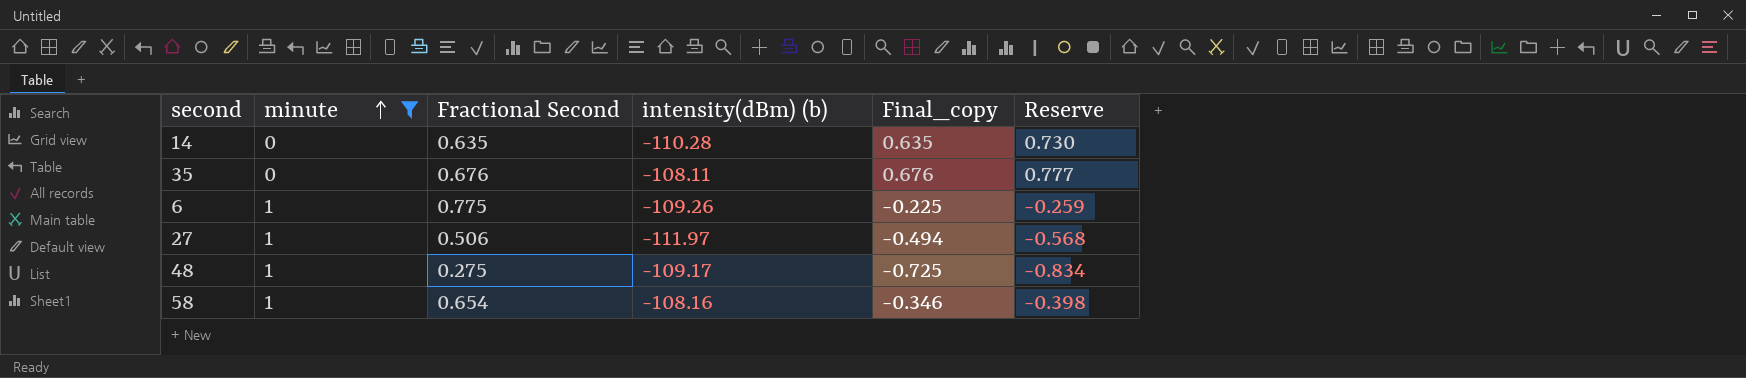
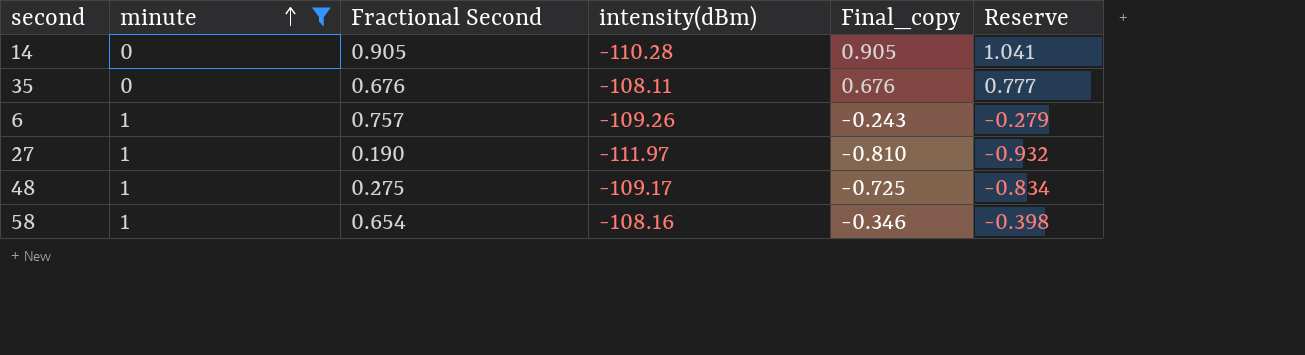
column name: intensity(dBm) (b) -> intensity(dBm)
14 | Fractional Second: 0.635 -> 0.905
14 | Final_copy: 0.635 -> 0.905
14 | Reserve: 0.730 -> 1.041
6 | Fractional Second: 0.775 -> 0.757
6 | Final_copy: -0.225 -> -0.243
6 | Reserve: -0.259 -> -0.279
27 | Fractional Second: 0.506 -> 0.190
27 | Final_copy: -0.494 -> -0.810
27 | Reserve: -0.568 -> -0.932

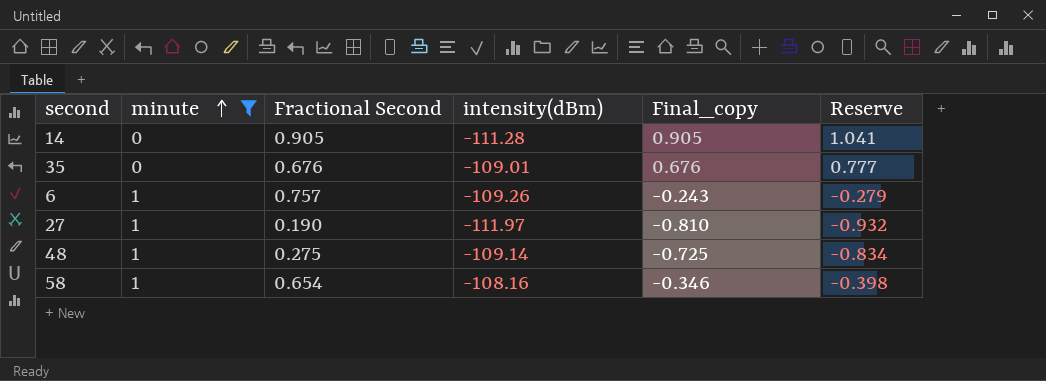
14 | intensity(dBm): -110.28 -> -111.28
35 | intensity(dBm): -108.11 -> -109.01
48 | intensity(dBm): -109.17 -> -109.14

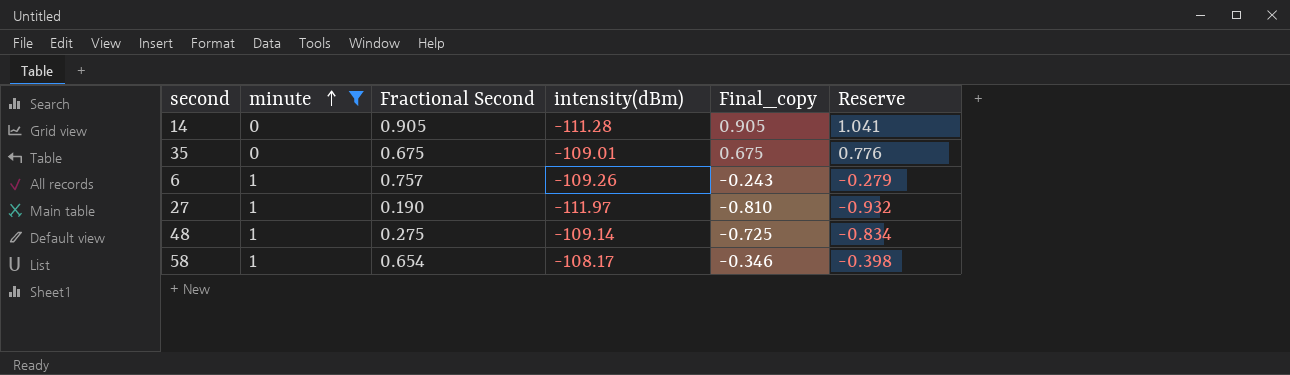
35 | Fractional Second: 0.676 -> 0.675
35 | Final_copy: 0.676 -> 0.675
35 | Reserve: 0.777 -> 0.776
58 | intensity(dBm): -108.16 -> -108.17

